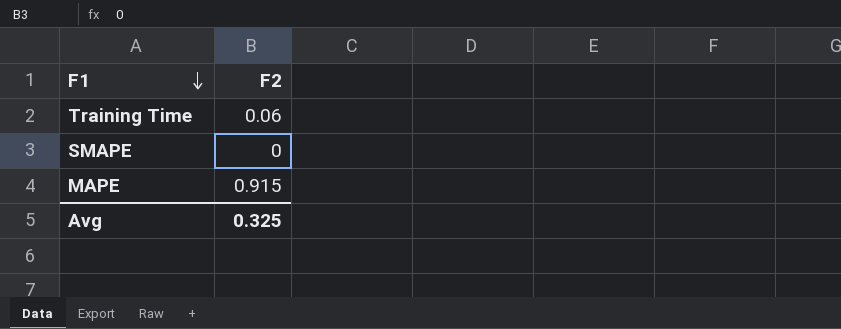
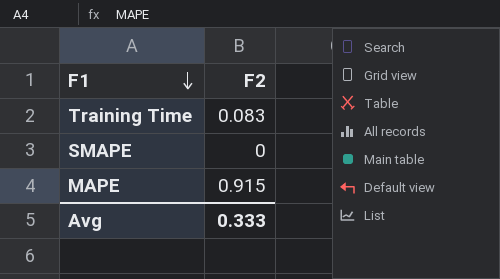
Training Time | F2: 0.06 -> 0.083
Avg | F2: 0.325 -> 0.333

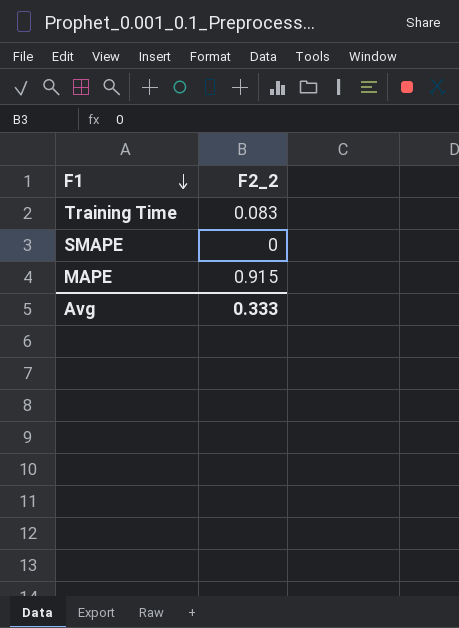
column name: F2 -> F2_2

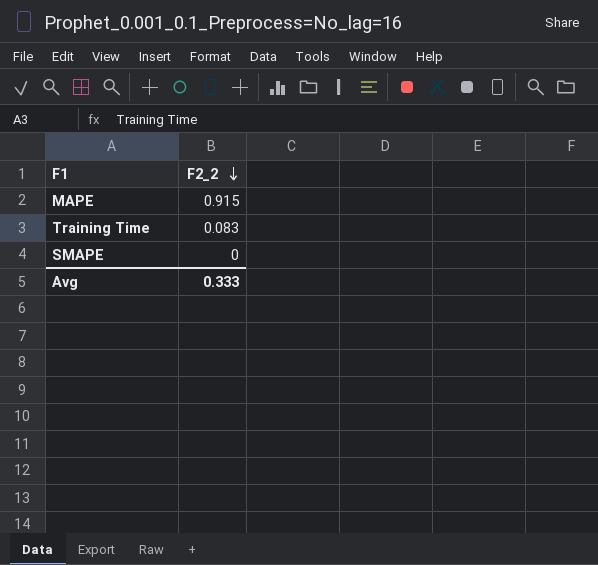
row order: F1 descending -> F2_2 descending

